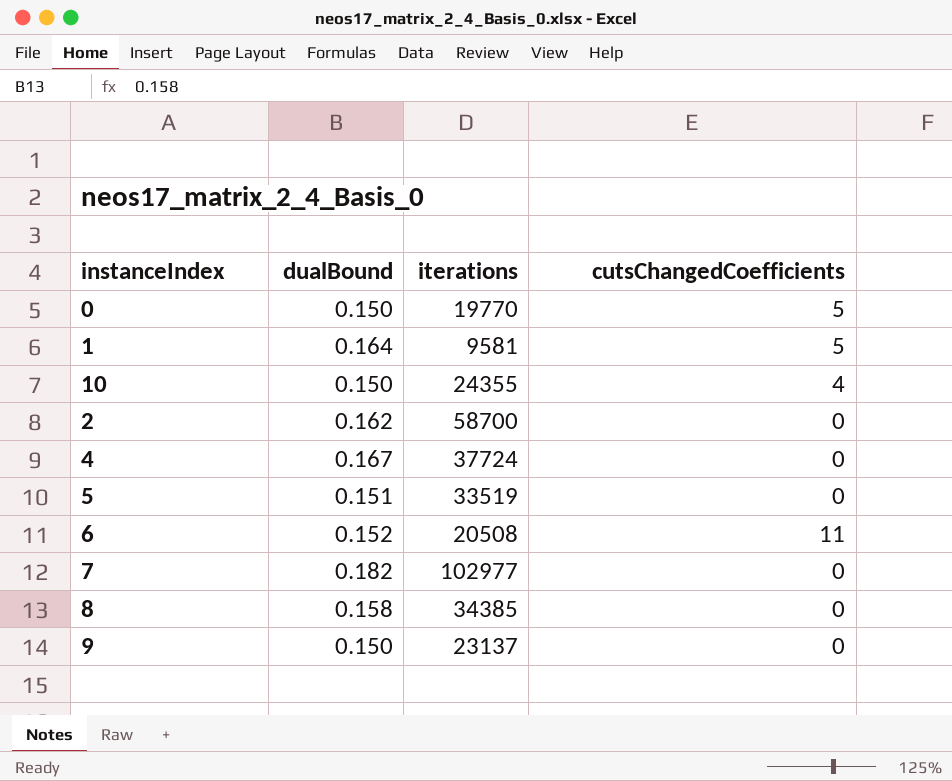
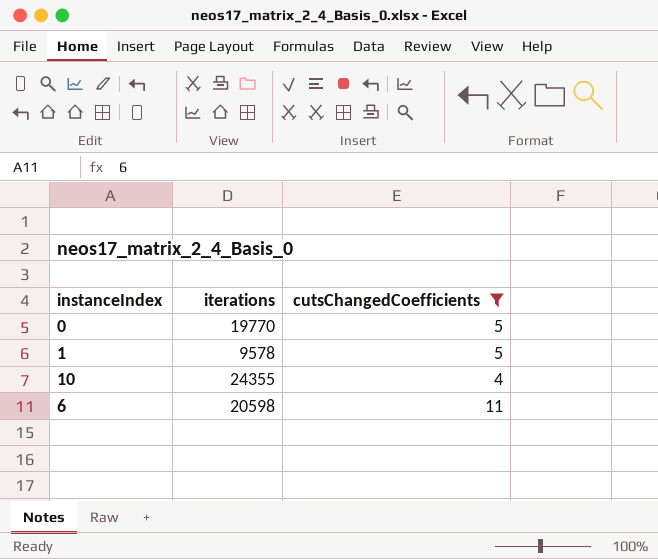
filter: none -> cutsChangedCoefficients != 0
column dualBound | position: 2 -> none
1 | iterations: 9581 -> 9578
6 | iterations: 20508 -> 20598

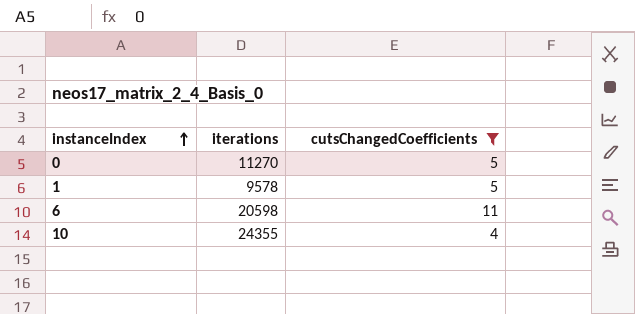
row order: none -> instanceIndex ascending
0 | iterations: 19770 -> 11270

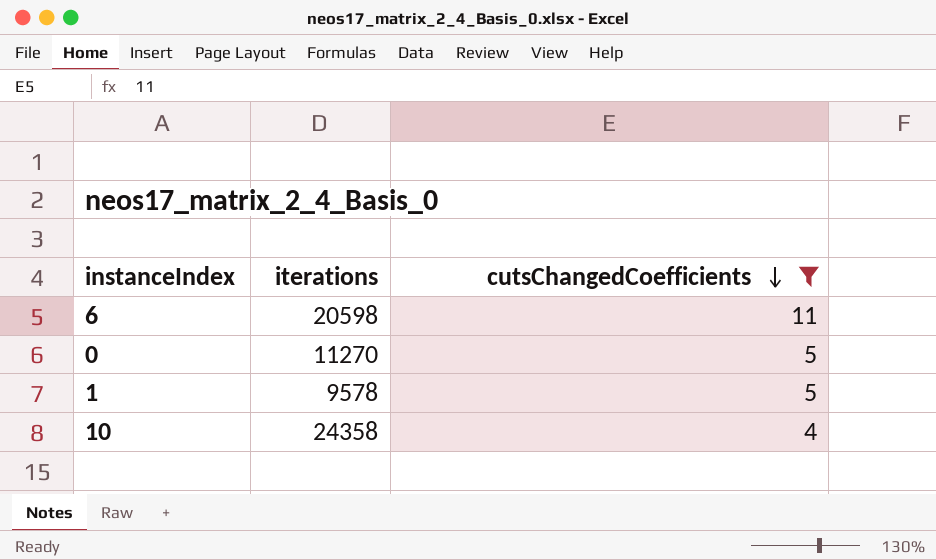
row order: instanceIndex ascending -> cutsChangedCoefficients descending
10 | iterations: 24355 -> 24358

